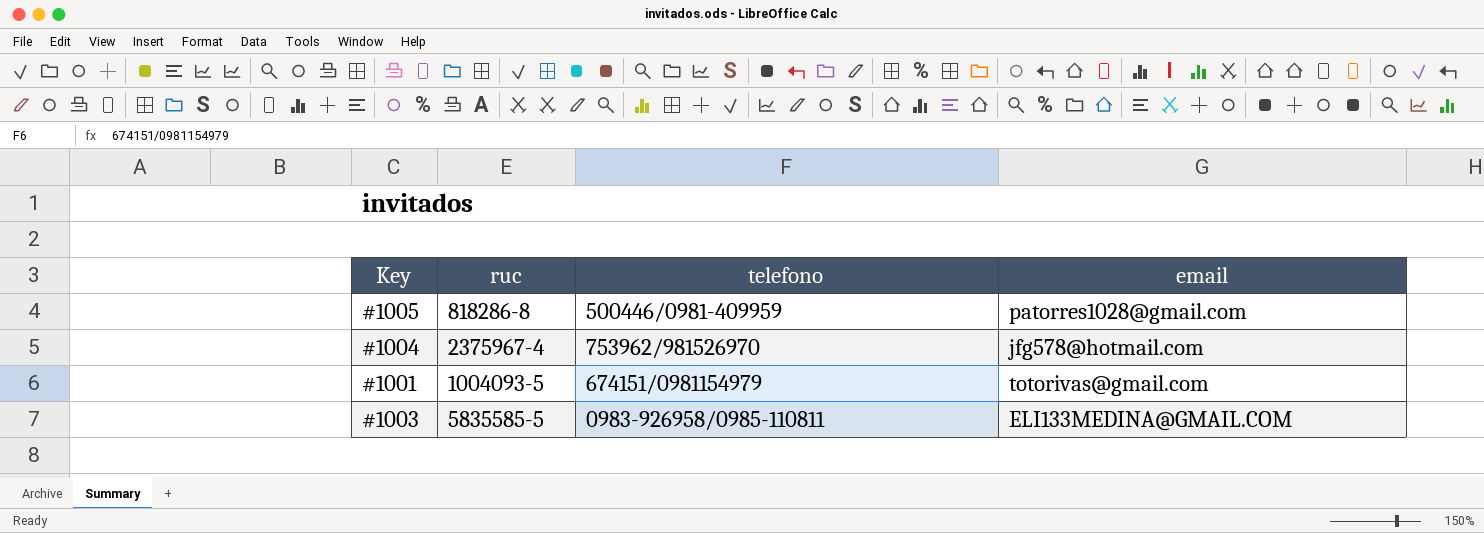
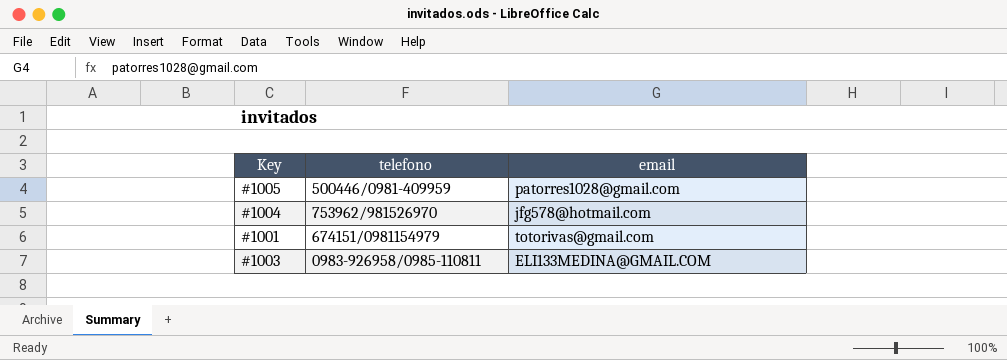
column ruc | position: 2 -> none

